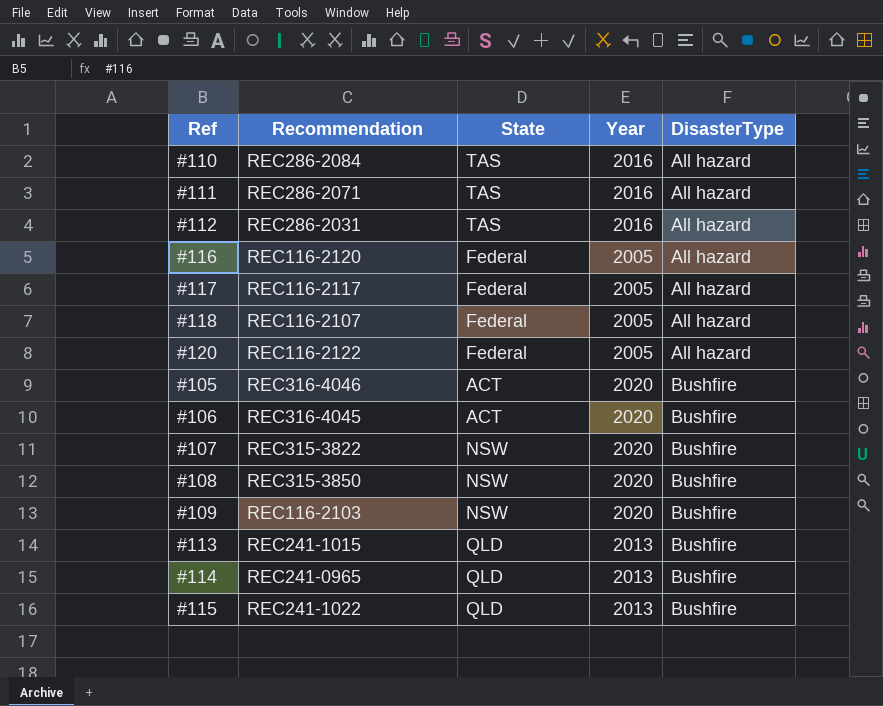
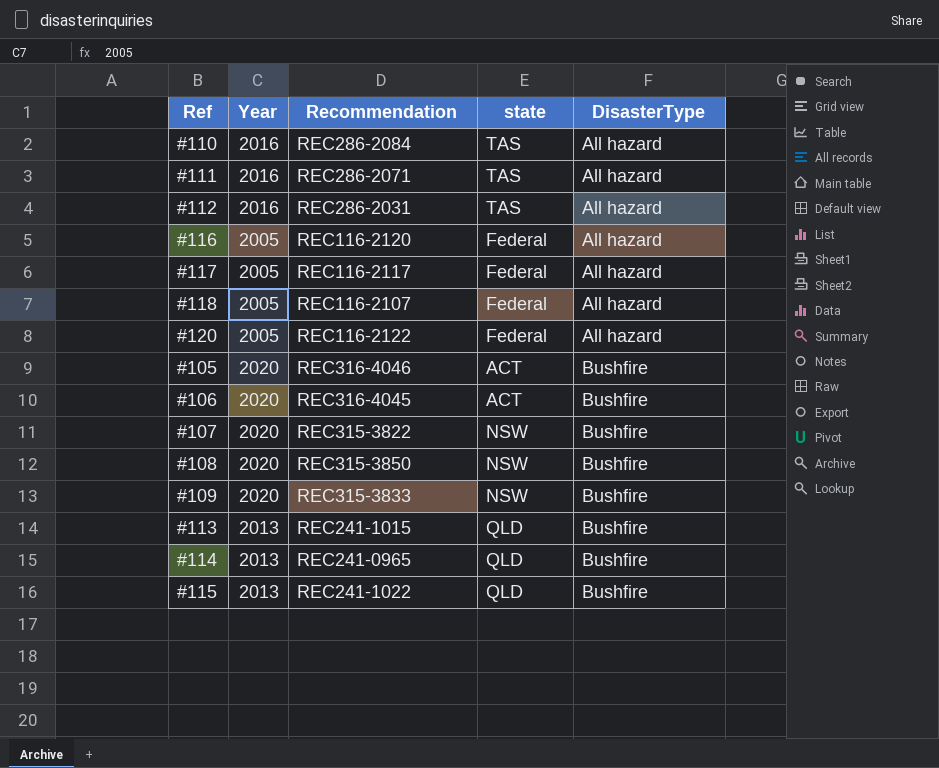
column Year | position: 4 -> 2
column name: State -> state
#109 | Recommendation: REC116-2103 -> REC315-3833

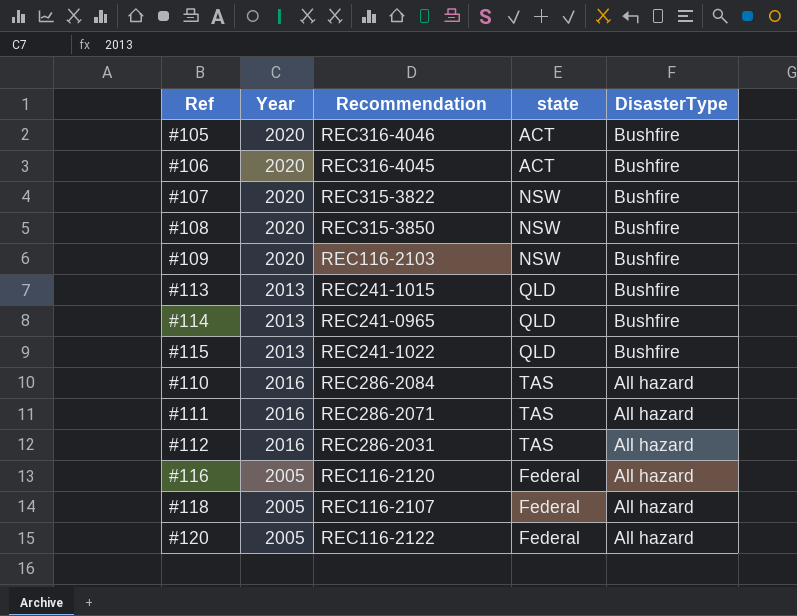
row order: DisasterType ascending -> DisasterType descending
row #117: 2005 | REC116-2117 | Federal | All hazard -> none
#109 | Recommendation: REC315-3833 -> REC116-2103

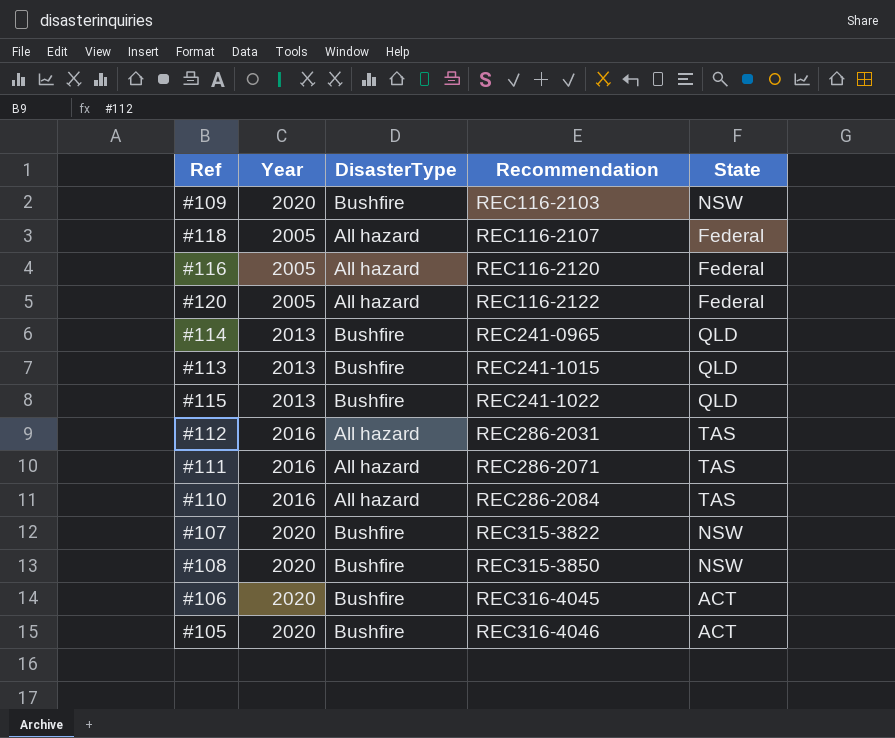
row order: DisasterType descending -> Recommendation ascending
column DisasterType | position: 5 -> 3
column name: state -> State

